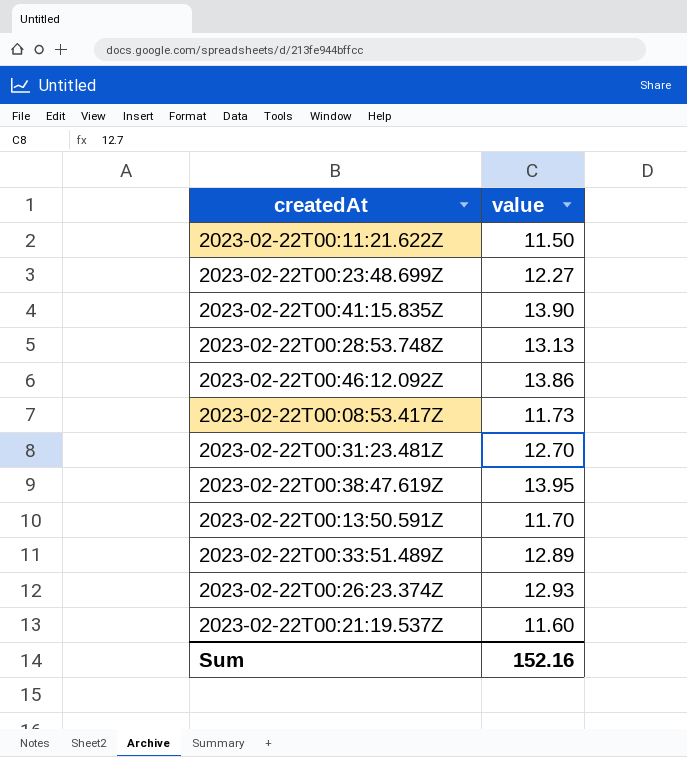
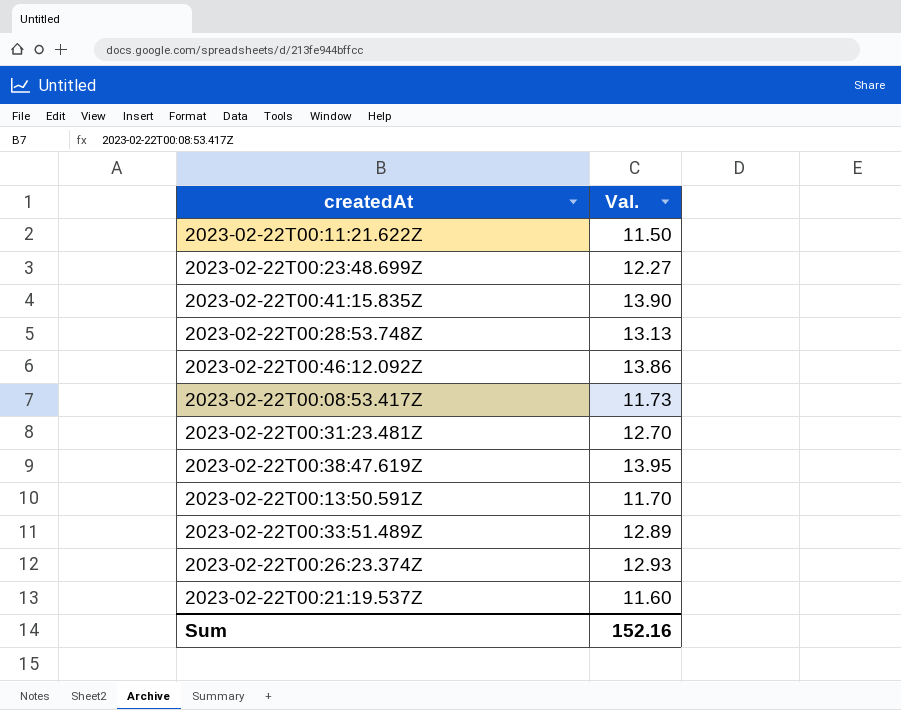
column name: value -> Val.

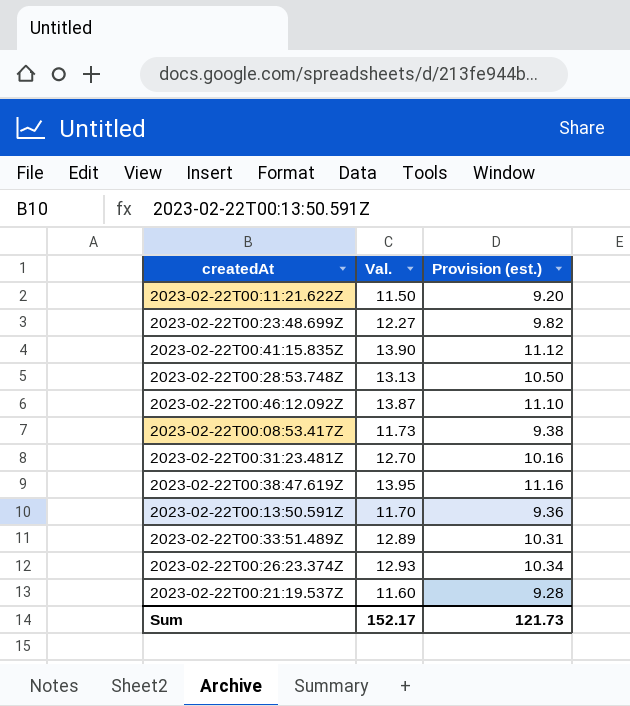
column Provision (est.) | formula: none -> [Val.] * 0.8
2023-02-22T00:46:12.092Z | Val.: 13.86 -> 13.87
Sum | Val.: 152.16 -> 152.17

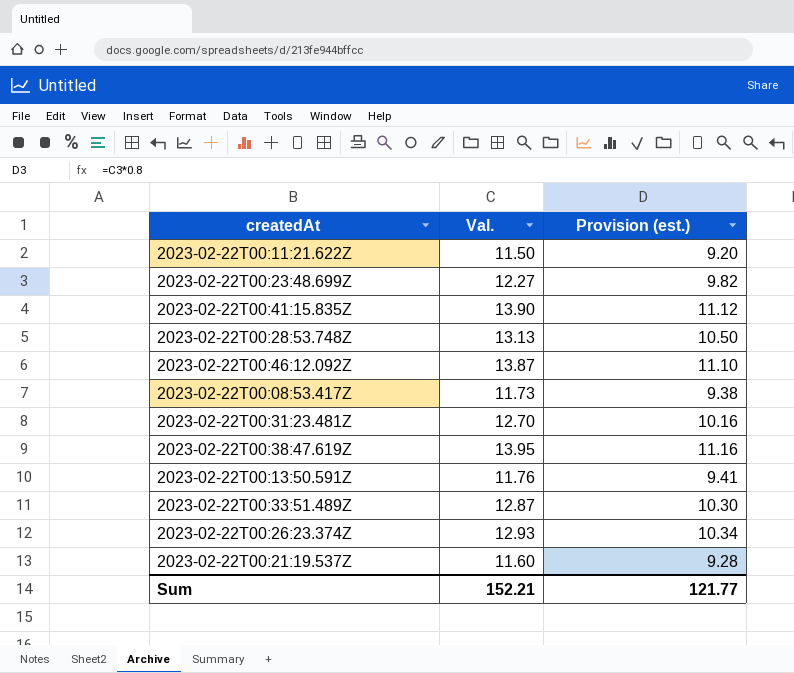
2023-02-22T00:13:50.591Z | Val.: 11.70 -> 11.76
2023-02-22T00:13:50.591Z | Provision (est.): 9.36 -> 9.41
2023-02-22T00:33:51.489Z | Val.: 12.89 -> 12.87
2023-02-22T00:33:51.489Z | Provision (est.): 10.31 -> 10.30
Sum | Val.: 152.17 -> 152.21
Sum | Provision (est.): 121.73 -> 121.77

